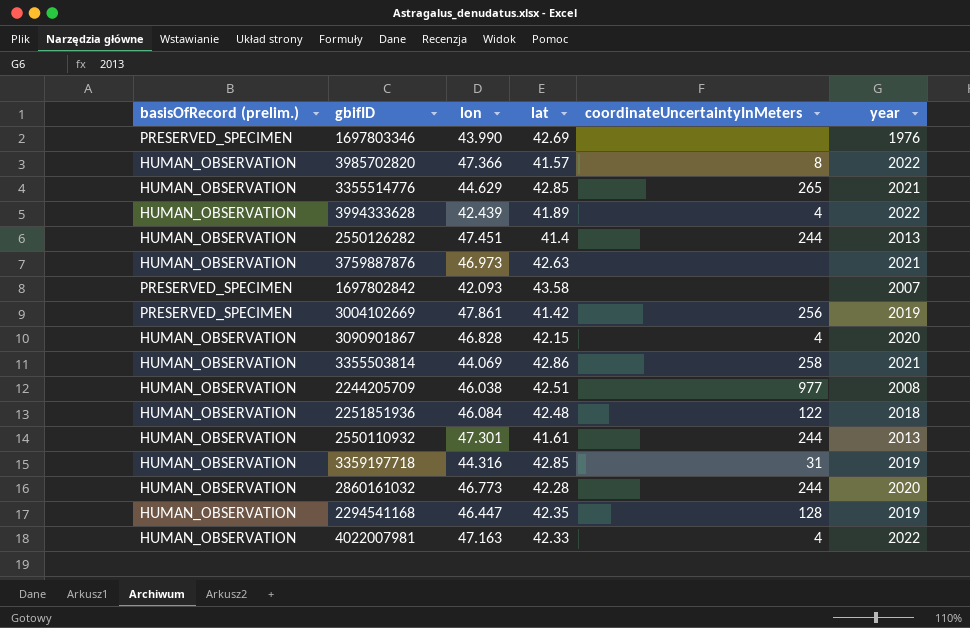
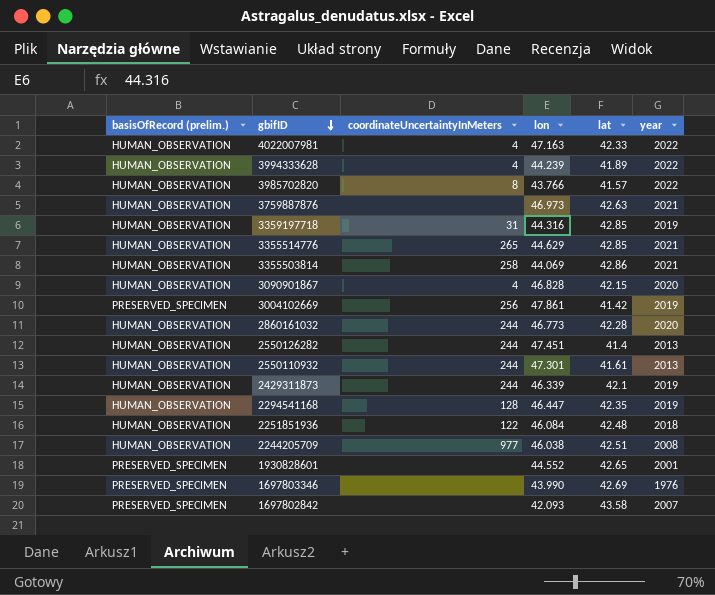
row order: none -> gbifID descending
column coordinateUncertaintyInMeters | position: 5 -> 3
3994333628 | lon: 42.439 -> 44.239
3985702820 | lon: 47.366 -> 43.766
row 2429311873: none -> HUMAN_OBSERVATION | 244 | 46.339 | 42.1 | 2019
row 1930828601: none -> PRESERVED_SPECIMEN | none | 44.552 | 42.65 | 2001

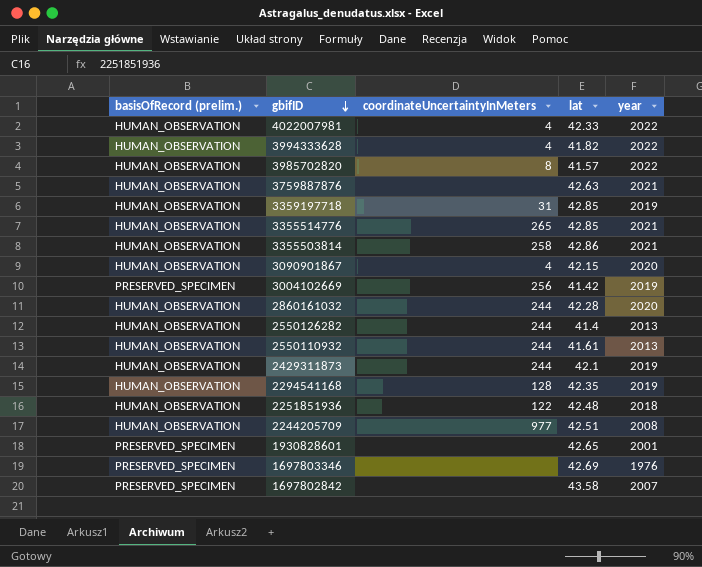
column lon | position: 4 -> none
3994333628 | lat: 41.89 -> 41.82

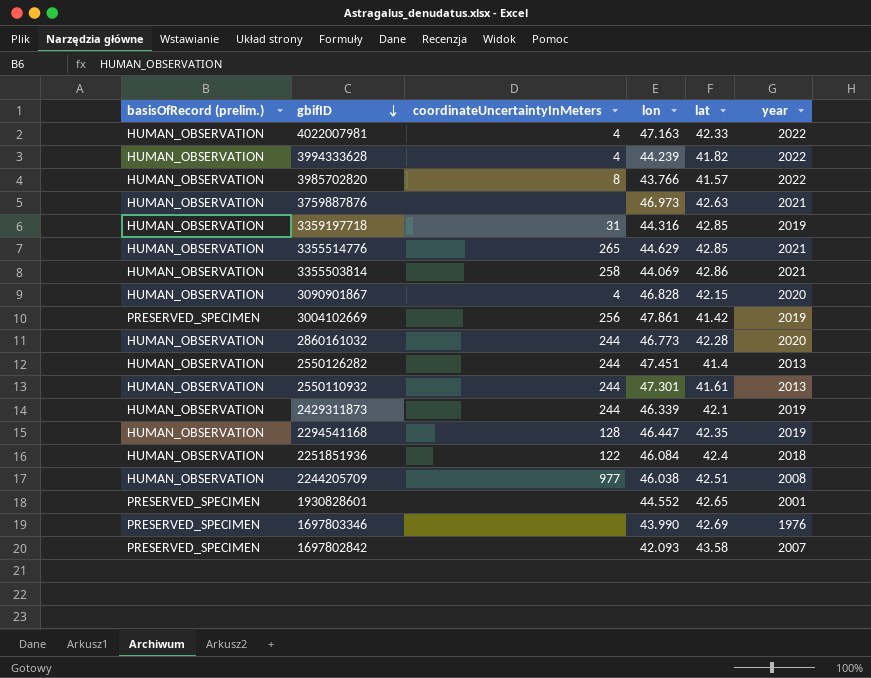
column lon | position: none -> 4
2251851936 | lat: 42.48 -> 42.4

